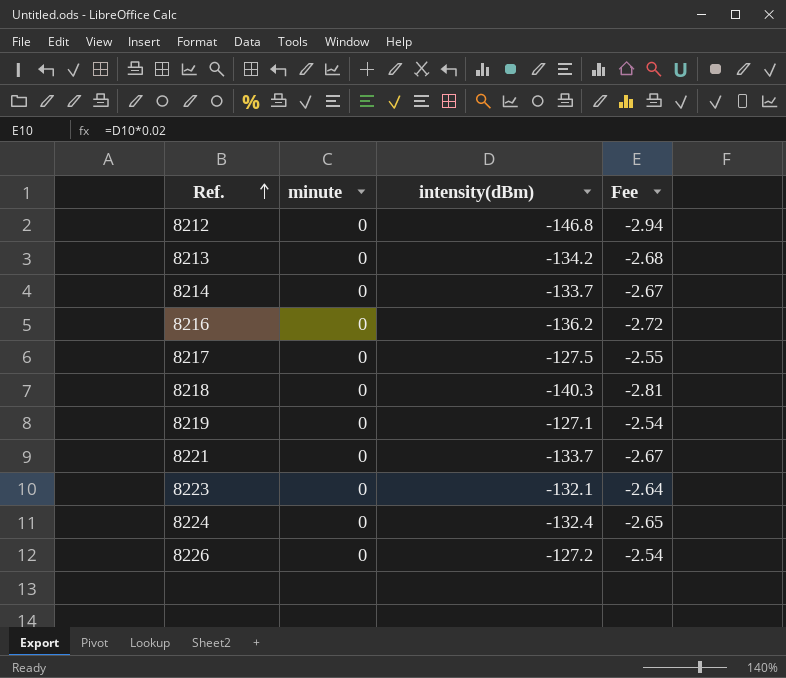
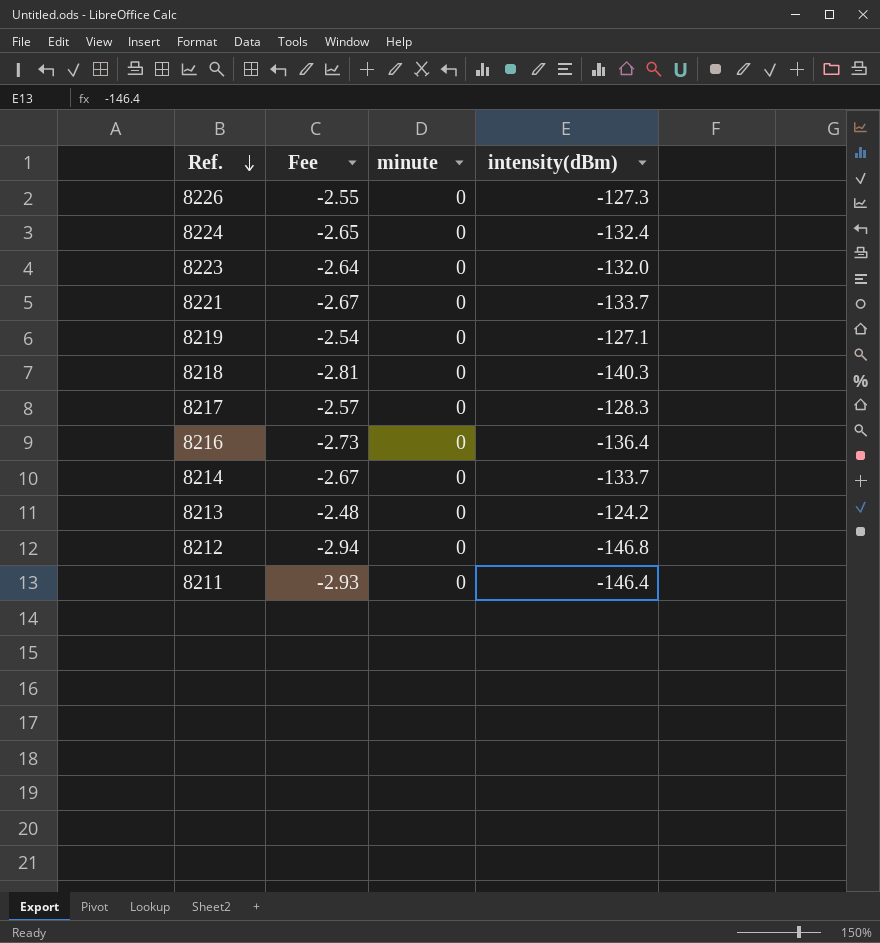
row order: Ref. ascending -> Ref. descending
column Fee | position: 4 -> 2
8226 | Fee: -2.54 -> -2.55
8226 | intensity(dBm): -127.2 -> -127.3
8223 | intensity(dBm): -132.1 -> -132.0
8217 | Fee: -2.55 -> -2.57
8217 | intensity(dBm): -127.5 -> -128.3
8216 | Fee: -2.72 -> -2.73
8216 | intensity(dBm): -136.2 -> -136.4
8213 | Fee: -2.68 -> -2.48
8213 | intensity(dBm): -134.2 -> -124.2
row 8211: none -> -2.93 | 0 | -146.4

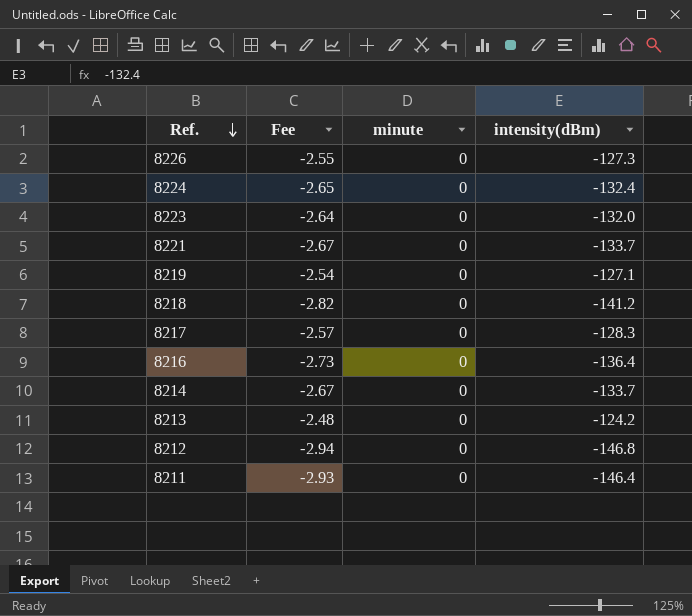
8218 | Fee: -2.81 -> -2.82
8218 | intensity(dBm): -140.3 -> -141.2

